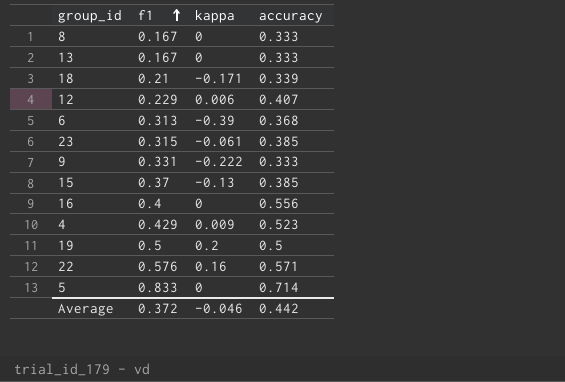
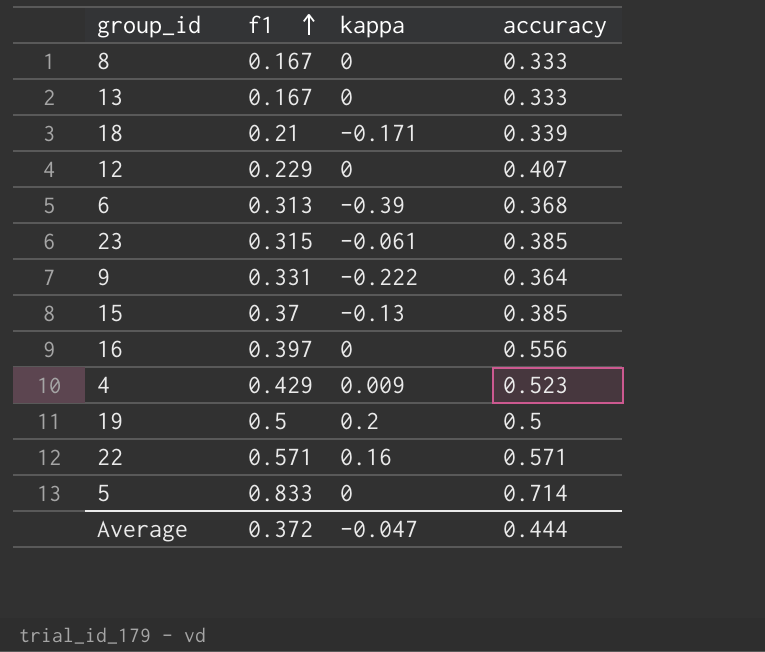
12 | kappa: 0.006 -> 0
9 | accuracy: 0.333 -> 0.364
16 | f1: 0.4 -> 0.397
22 | f1: 0.576 -> 0.571
Average | kappa: -0.046 -> -0.047
Average | accuracy: 0.442 -> 0.444

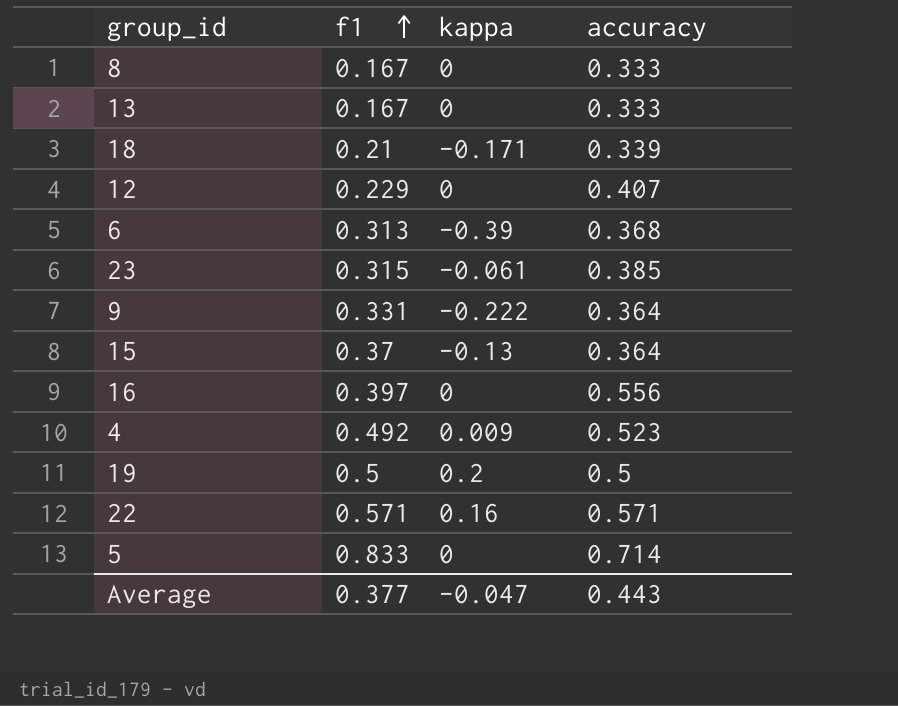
15 | accuracy: 0.385 -> 0.364
4 | f1: 0.429 -> 0.492
Average | f1: 0.372 -> 0.377
Average | accuracy: 0.444 -> 0.443

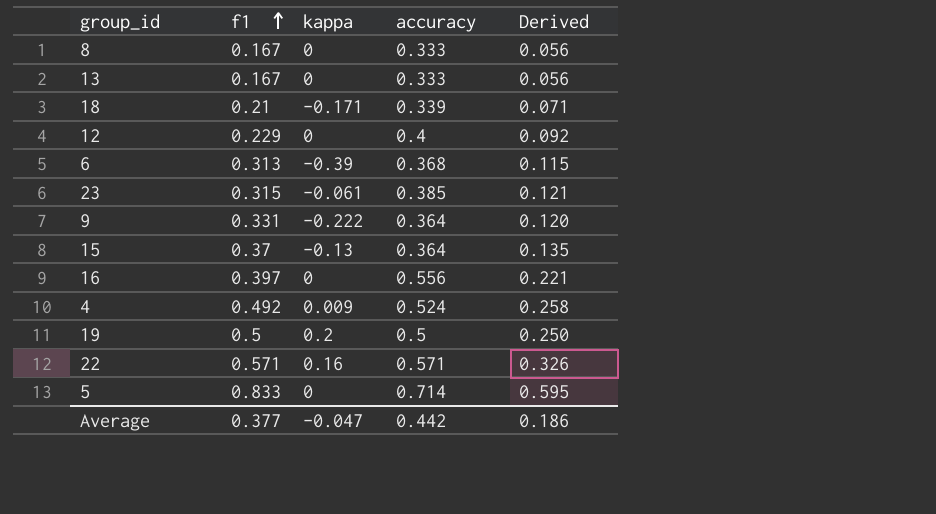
column Derived | formula: none -> [f1] * [accuracy]
12 | accuracy: 0.407 -> 0.4
4 | accuracy: 0.523 -> 0.524
Average | accuracy: 0.443 -> 0.442

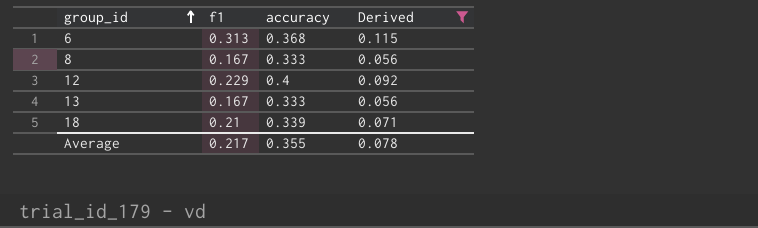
filter: none -> Derived <= 0.115
row order: f1 ascending -> group_id ascending
column kappa | position: 3 -> none
Average | f1: 0.377 -> 0.217
Average | accuracy: 0.442 -> 0.355
Average | Derived: 0.186 -> 0.078

